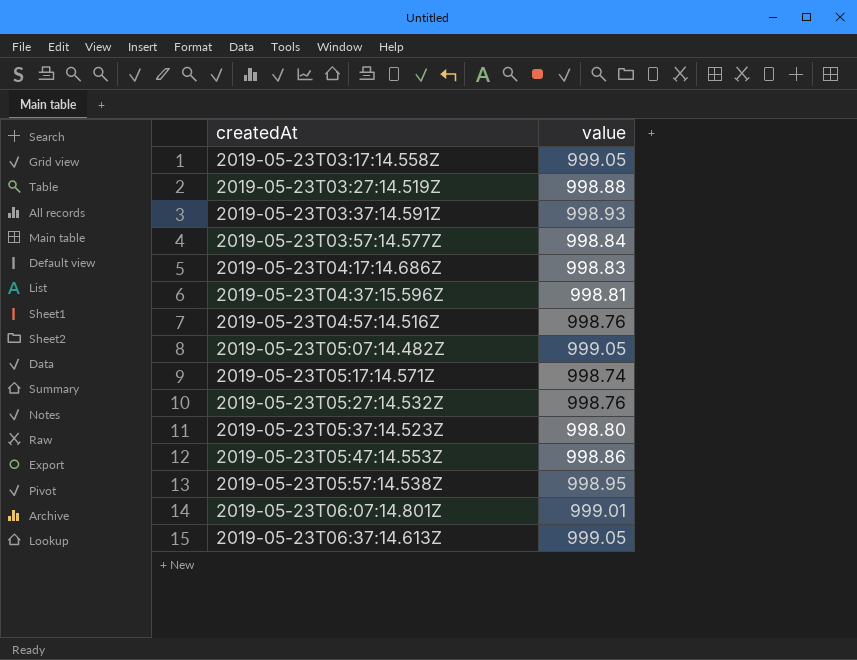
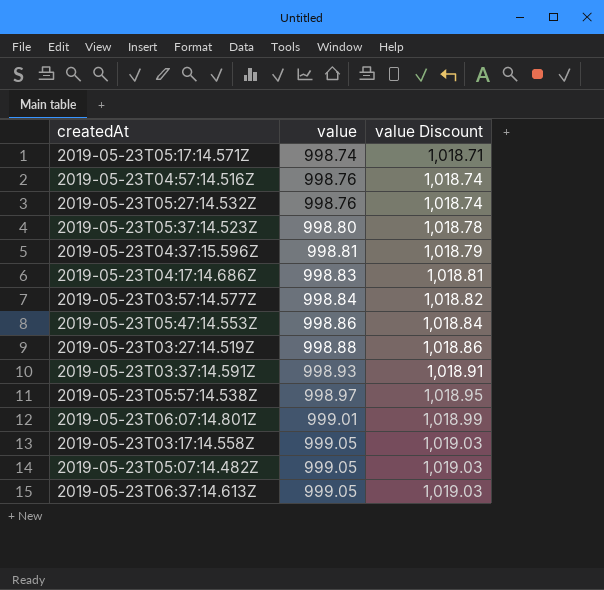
row order: createdAt ascending -> value ascending
column value Discount | formula: none -> [value] * 1.02
2019-05-23T05:57:14.538Z | value: 998.95 -> 998.97

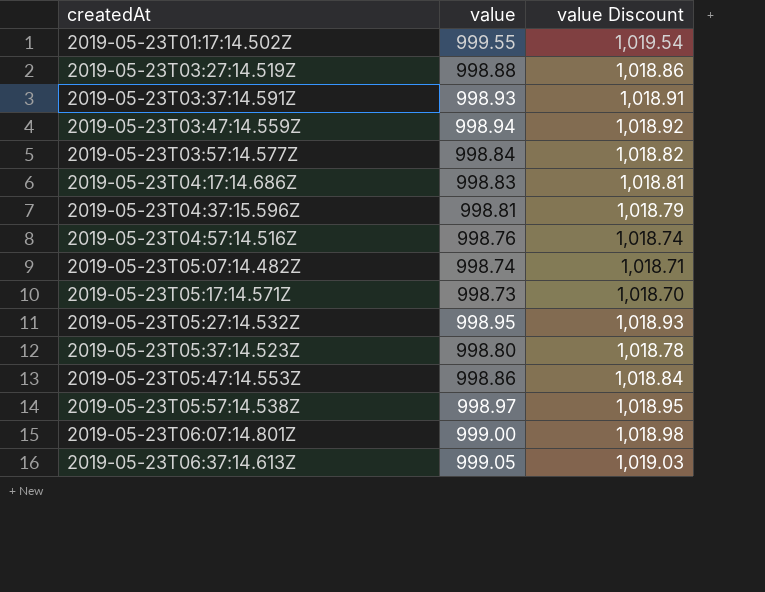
row order: value ascending -> createdAt ascending
row 2019-05-23T03:17:14.558Z: 999.05 | 1,019.03 -> none
row 2019-05-23T01:17:14.502Z: none -> 999.55 | 1,019.54
row 2019-05-23T03:47:14.559Z: none -> 998.94 | 1,018.92
2019-05-23T05:07:14.482Z | value: 999.05 -> 998.74
2019-05-23T05:07:14.482Z | value Discount: 1,019.03 -> 1,018.71
2019-05-23T05:17:14.571Z | value: 998.74 -> 998.73
2019-05-23T05:17:14.571Z | value Discount: 1,018.71 -> 1,018.70
2019-05-23T05:27:14.532Z | value: 998.76 -> 998.95
2019-05-23T05:27:14.532Z | value Discount: 1,018.74 -> 1,018.93
2019-05-23T06:07:14.801Z | value: 999.01 -> 999.00
2019-05-23T06:07:14.801Z | value Discount: 1,018.99 -> 1,018.98

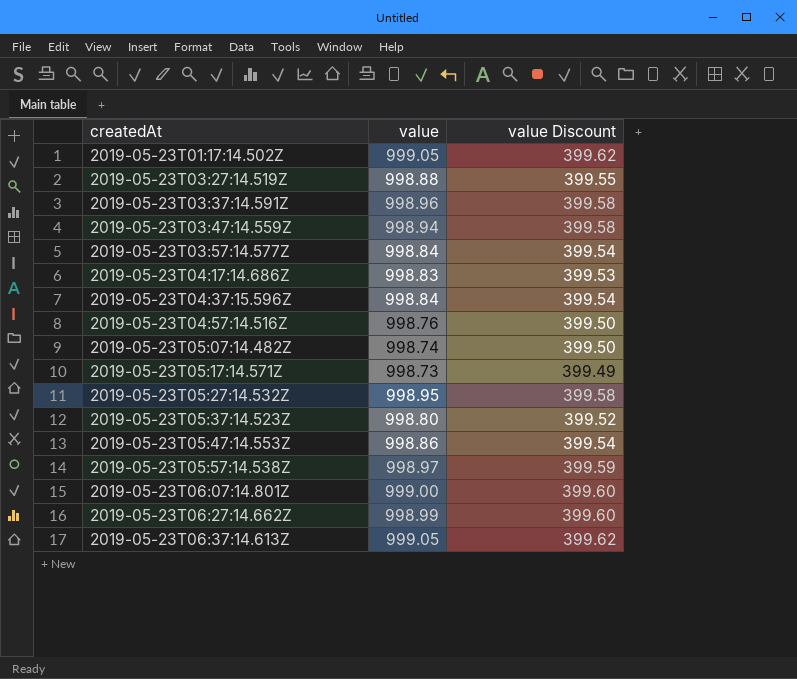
column value Discount | formula: [value] * 1.02 -> [value] * 0.4
2019-05-23T01:17:14.502Z | value: 999.55 -> 999.05
2019-05-23T03:37:14.591Z | value: 998.93 -> 998.96
2019-05-23T04:37:15.596Z | value: 998.81 -> 998.84
row 2019-05-23T06:27:14.662Z: none -> 998.99 | 399.60

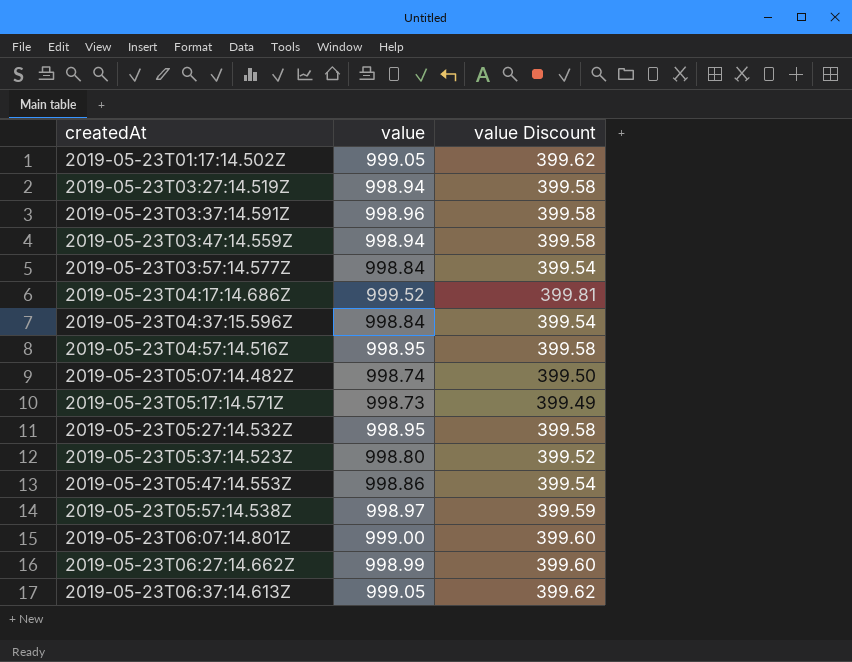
2019-05-23T03:27:14.519Z | value: 998.88 -> 998.94
2019-05-23T03:27:14.519Z | value Discount: 399.55 -> 399.58
2019-05-23T04:17:14.686Z | value: 998.83 -> 999.52
2019-05-23T04:17:14.686Z | value Discount: 399.53 -> 399.81
2019-05-23T04:57:14.516Z | value: 998.76 -> 998.95
2019-05-23T04:57:14.516Z | value Discount: 399.50 -> 399.58

